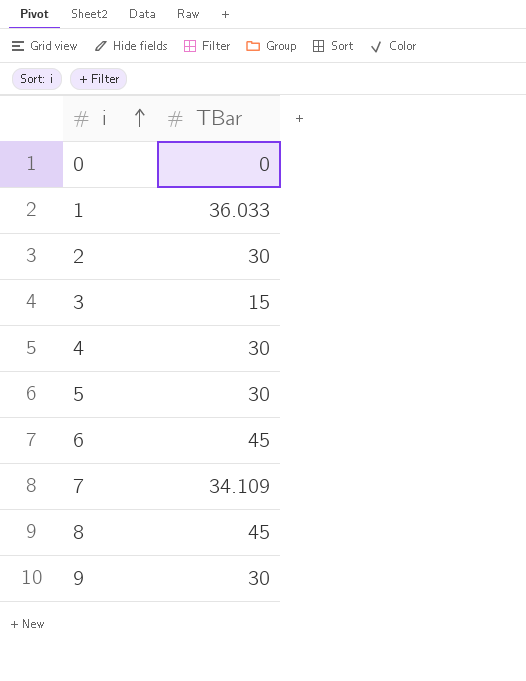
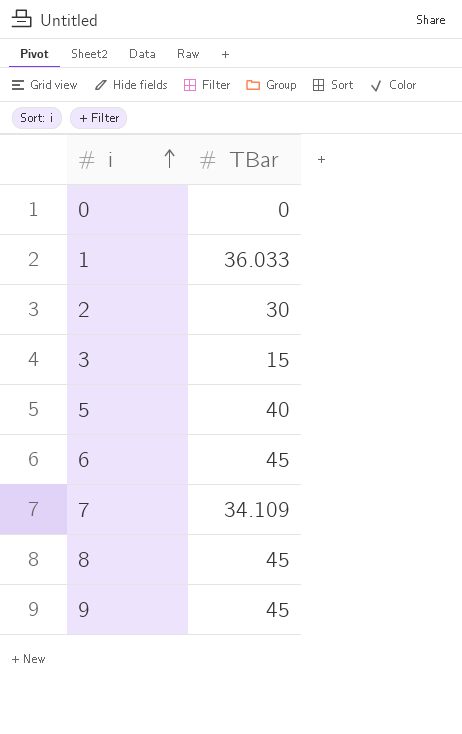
row 4: 30 -> none
5 | TBar: 30 -> 40
9 | TBar: 30 -> 45

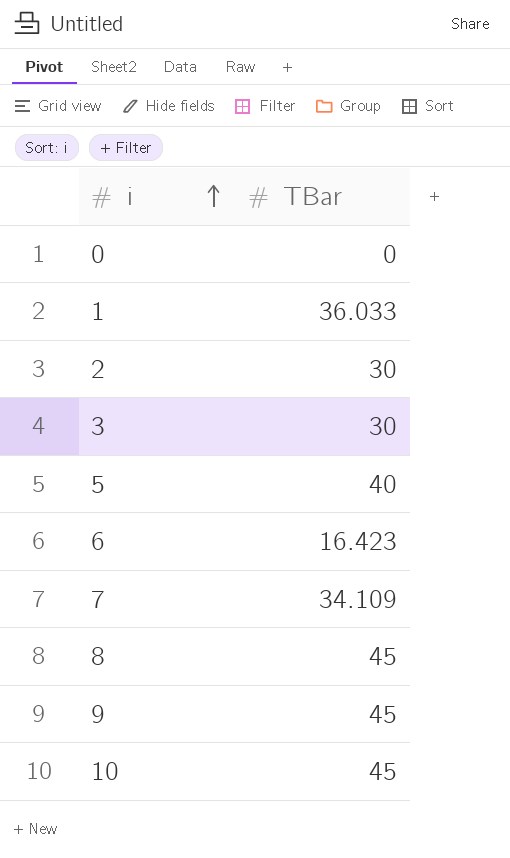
3 | TBar: 15 -> 30
6 | TBar: 45 -> 16.423
row 10: none -> 45

